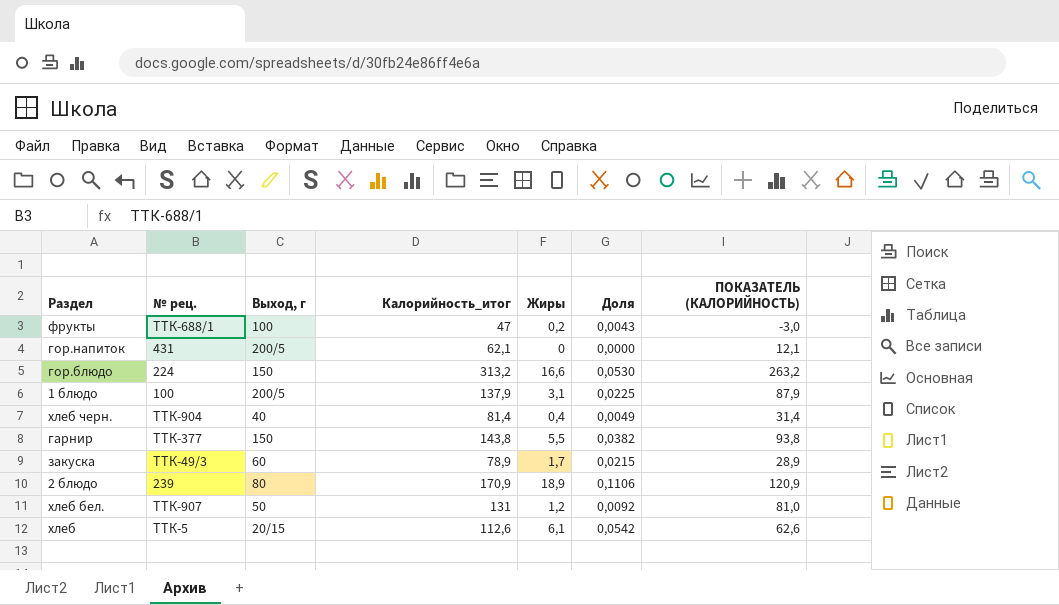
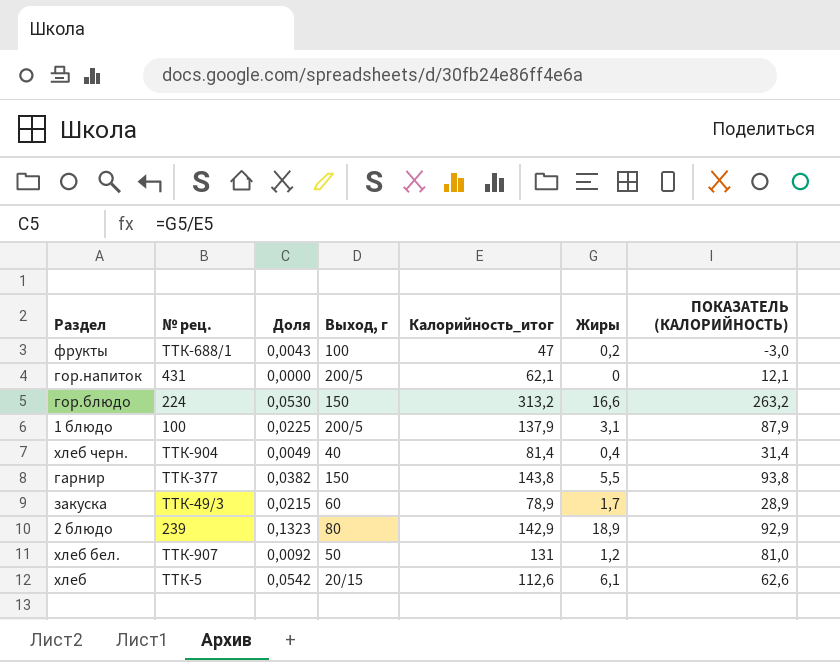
column Доля | position: 6 -> 3
2 блюдо | Доля: 0,1106 -> 0,1323
2 блюдо | Калорийность_итог: 170,9 -> 142,9
2 блюдо | ПОКАЗАТЕЛЬ (КАЛОРИЙНОСТЬ): 120,9 -> 92,9

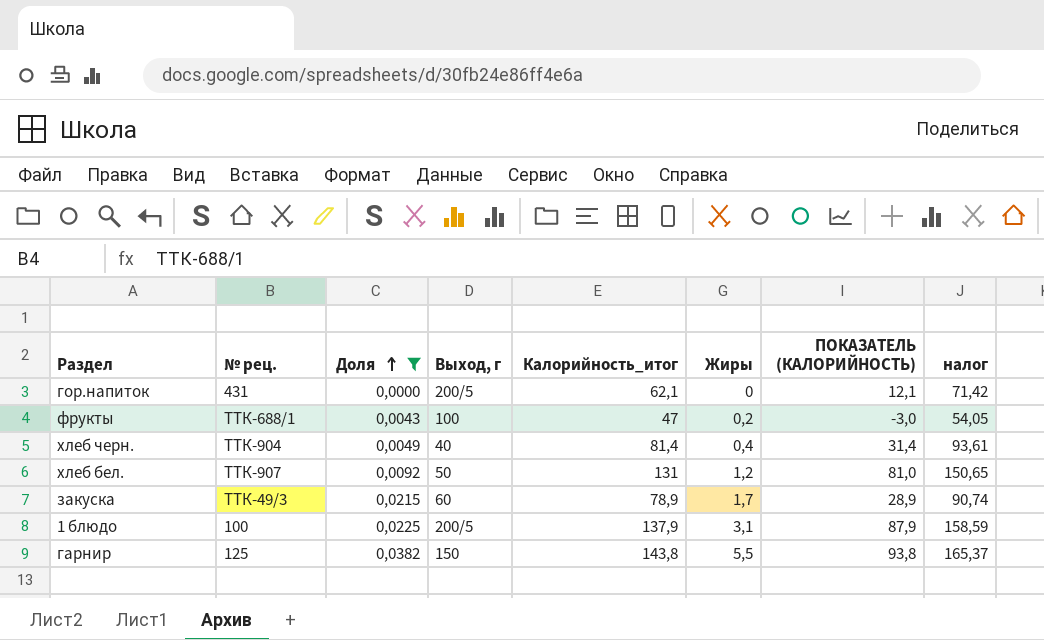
filter: none -> Доля <= 0,0382
row order: none -> Доля ascending
column налог | formula: none -> [Калорийность_итог] * 1,15
гарнир | № рец.: ТТК-377 -> 125

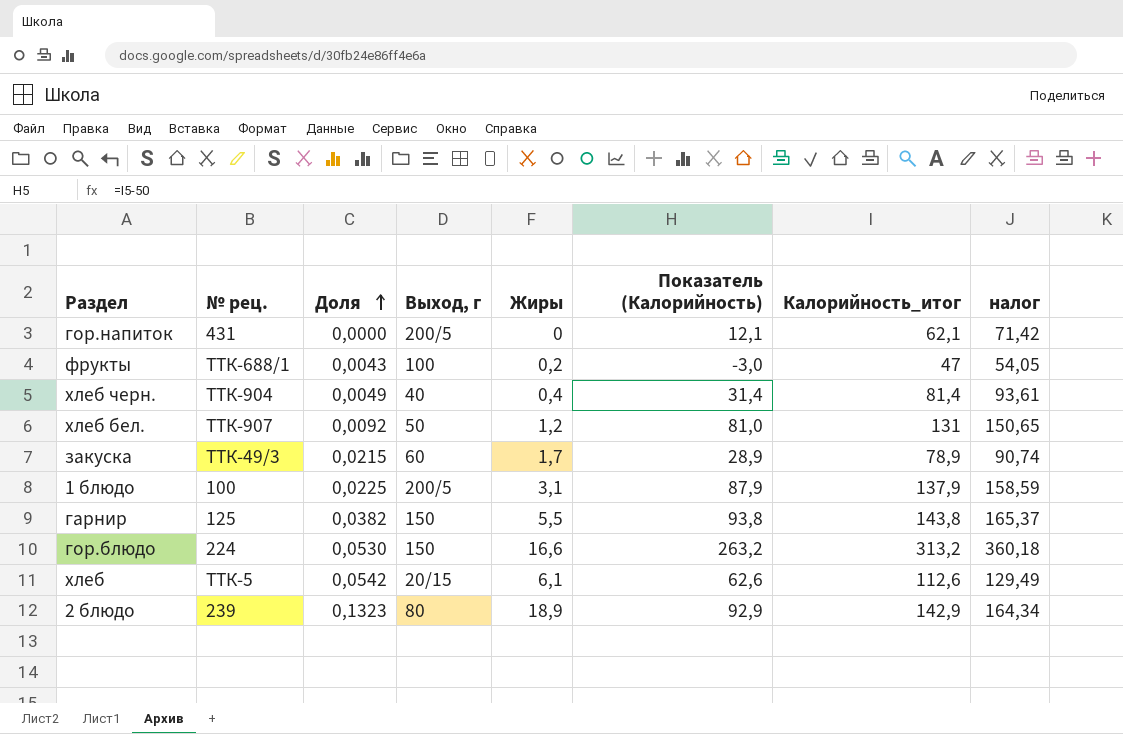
filter: Доля <= 0,0382 -> none
column name: ПОКАЗАТЕЛЬ (КАЛОРИЙНОСТЬ) -> Показатель (Калорийность)
column Калорийность_итог | position: 5 -> 7

